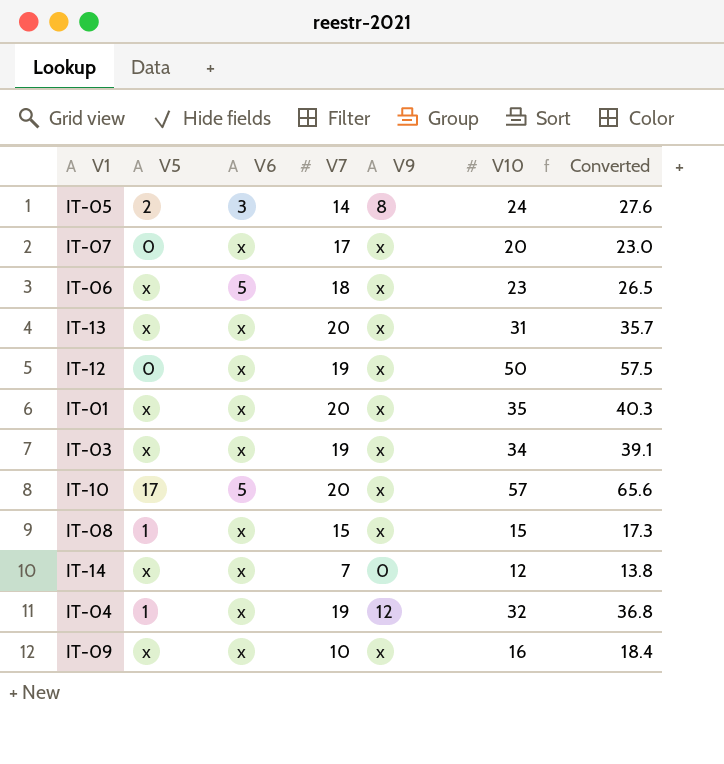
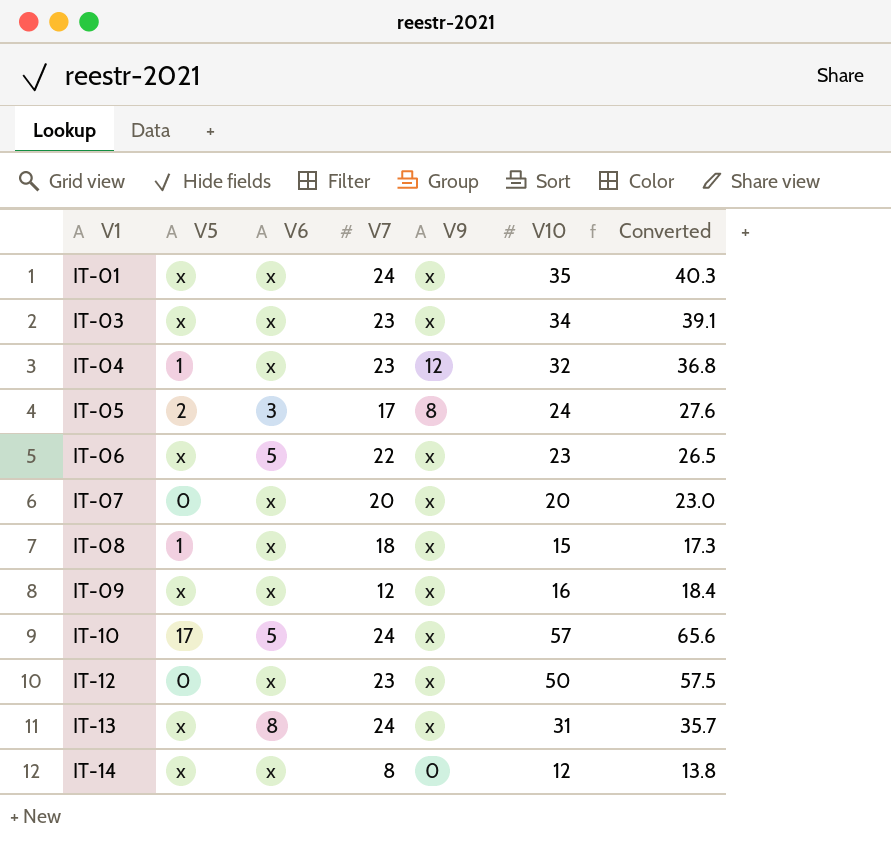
row order: none -> V1 ascending
IT-01 | V7: 20 -> 24
IT-03 | V7: 19 -> 23
IT-04 | V7: 19 -> 23
IT-05 | V7: 14 -> 17
IT-06 | V7: 18 -> 22
IT-07 | V7: 17 -> 20
IT-08 | V7: 15 -> 18
IT-09 | V7: 10 -> 12
IT-10 | V7: 20 -> 24
IT-12 | V7: 19 -> 23
IT-13 | V6: x -> 8
IT-13 | V7: 20 -> 24
IT-14 | V7: 7 -> 8

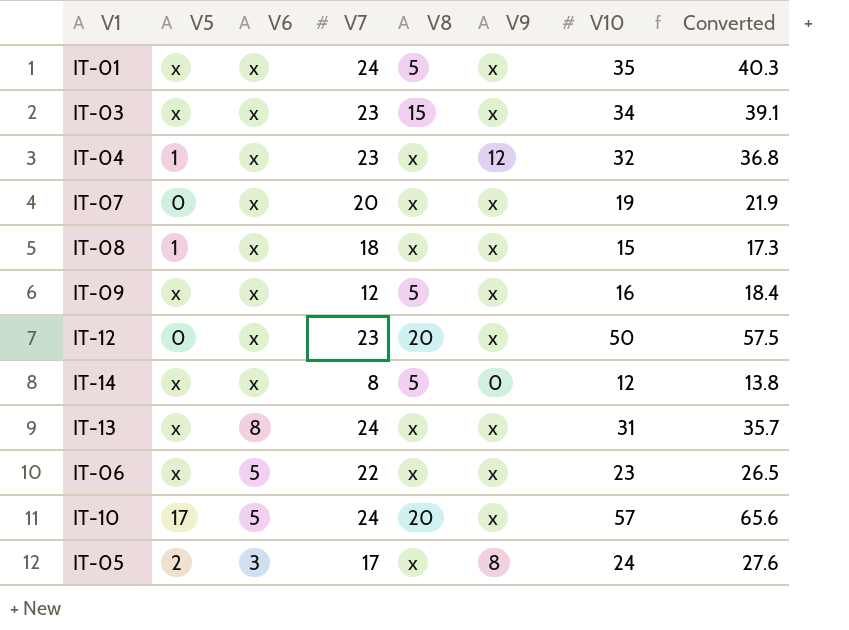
row order: V1 ascending -> V6 descending
column V8 | position: none -> 5
IT-07 | V10: 20 -> 19
IT-07 | Converted: 23.0 -> 21.9

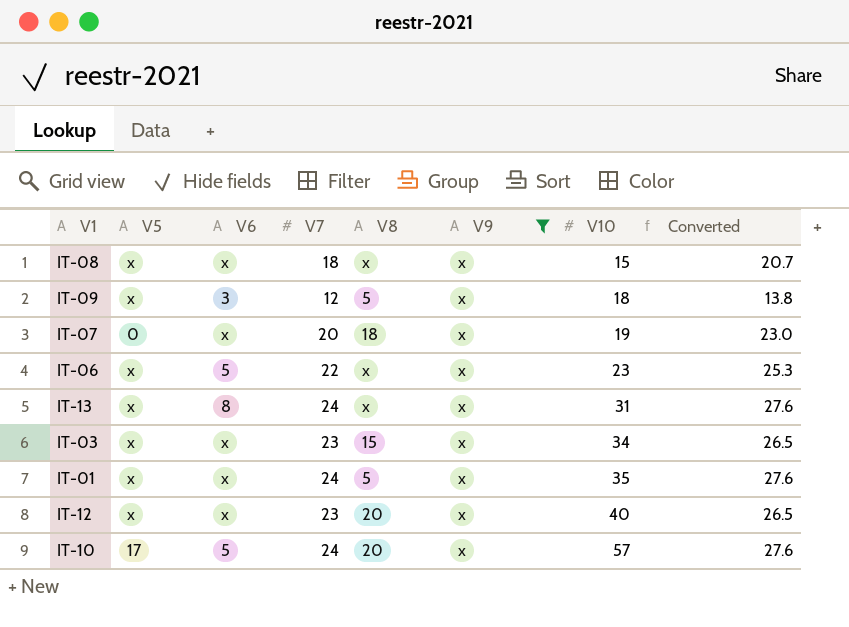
filter: none -> V9 = x
row order: V6 descending -> V10 ascending
column Converted | formula: [V10] * 1.15 -> [V7] * 1.15
IT-08 | V5: 1 -> x
IT-09 | V6: x -> 3
IT-09 | V10: 16 -> 18
IT-07 | V8: x -> 18
IT-12 | V5: 0 -> x
IT-12 | V10: 50 -> 40

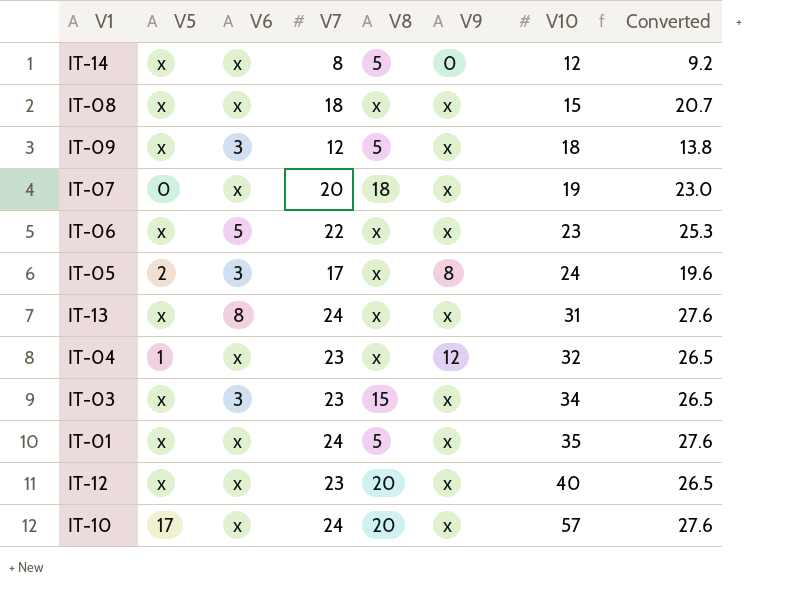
filter: V9 = x -> none
IT-03 | V6: x -> 3
IT-10 | V6: 5 -> x

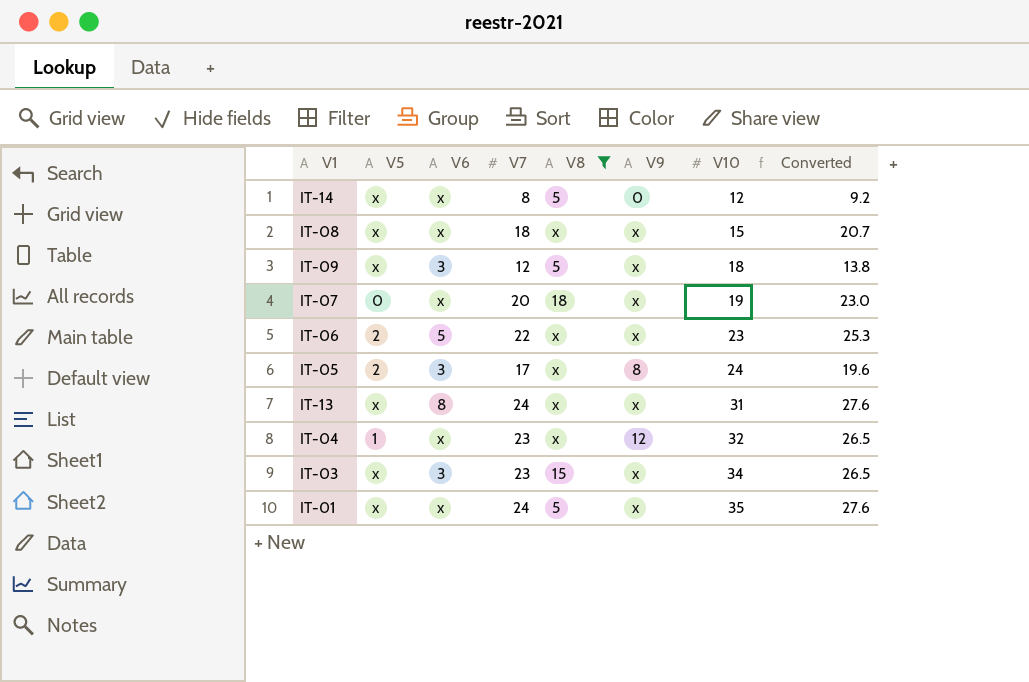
filter: none -> V8 != 20
IT-06 | V5: x -> 2

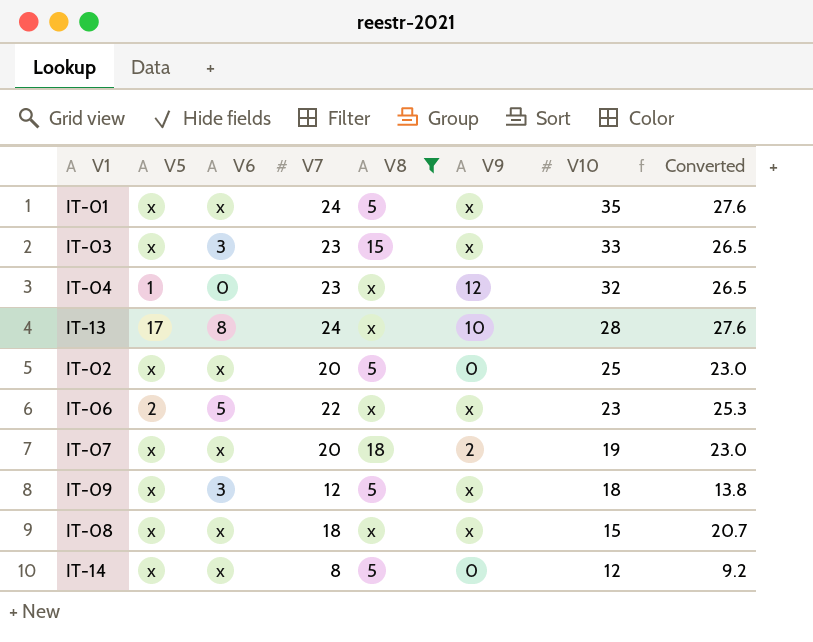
row order: V10 ascending -> V10 descending
row IT-05: 2 | 3 | 17 | x | 8 | 24 | 19.6 -> none
IT-03 | V10: 34 -> 33
IT-04 | V6: x -> 0
IT-13 | V5: x -> 17
IT-13 | V9: x -> 10
IT-13 | V10: 31 -> 28
row IT-02: none -> x | x | 20 | 5 | 0 | 25 | 23.0
IT-07 | V5: 0 -> x
IT-07 | V9: x -> 2

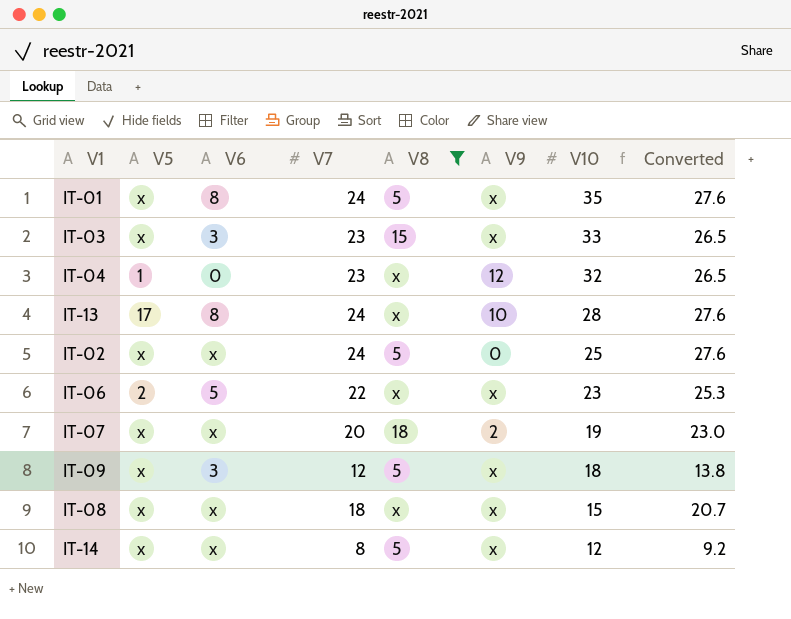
IT-01 | V6: x -> 8
IT-02 | V7: 20 -> 24
IT-02 | Converted: 23.0 -> 27.6
IT-14 | V9: 0 -> x

